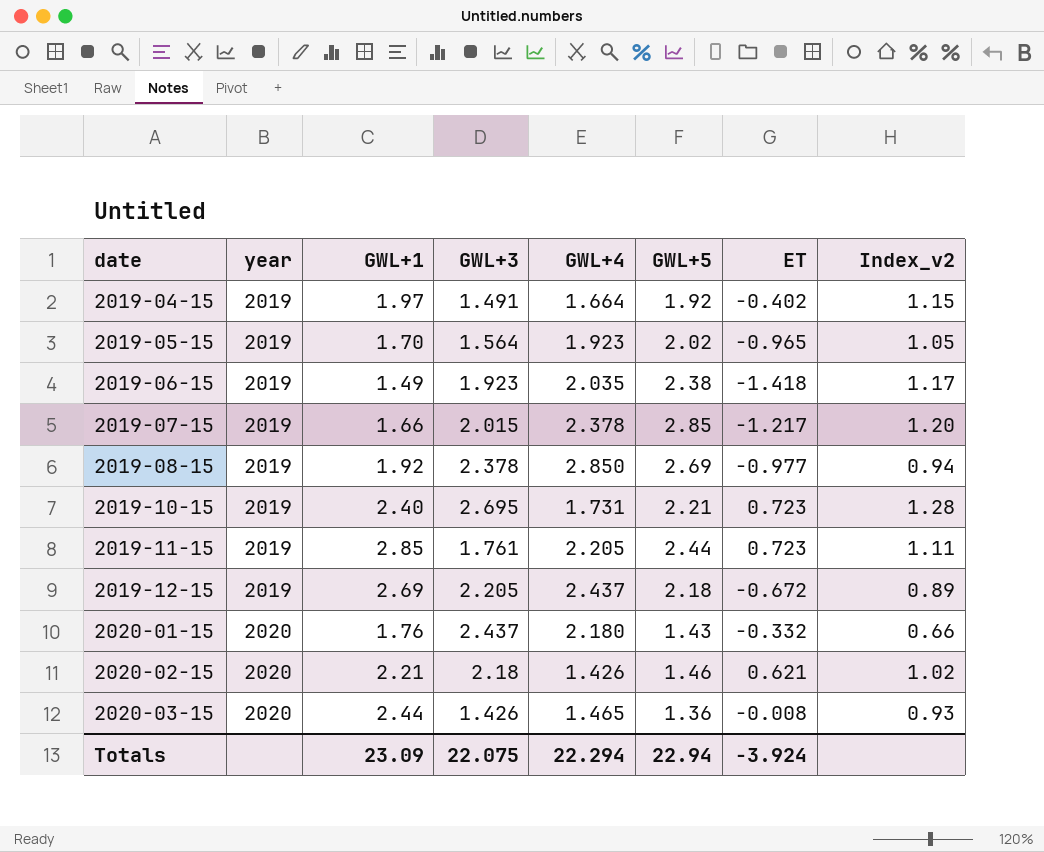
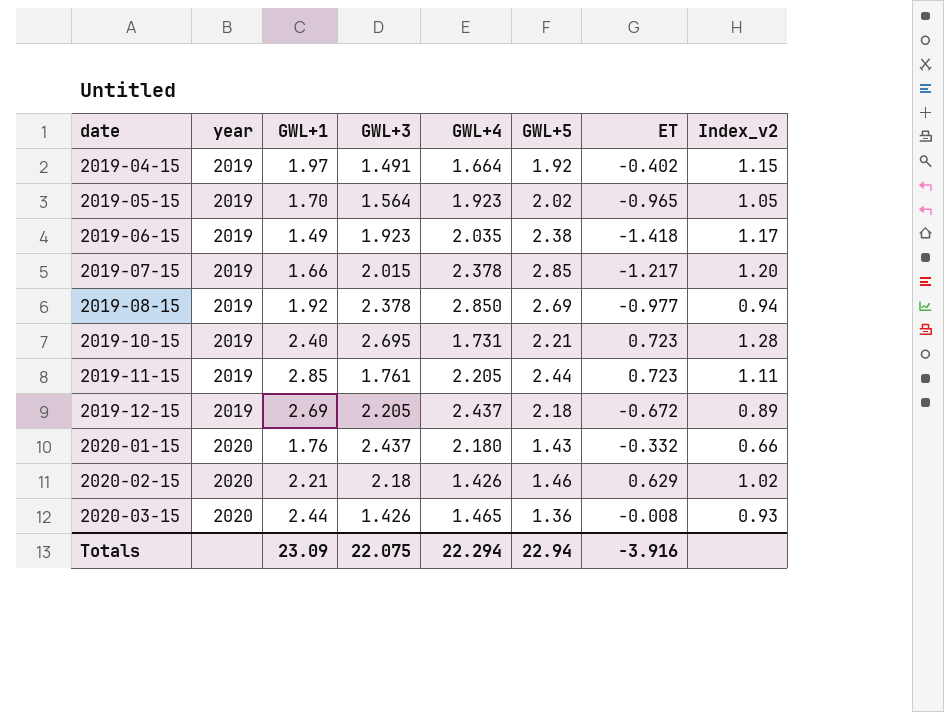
2020-02-15 | ET: 0.621 -> 0.629
Totals | ET: -3.924 -> -3.916

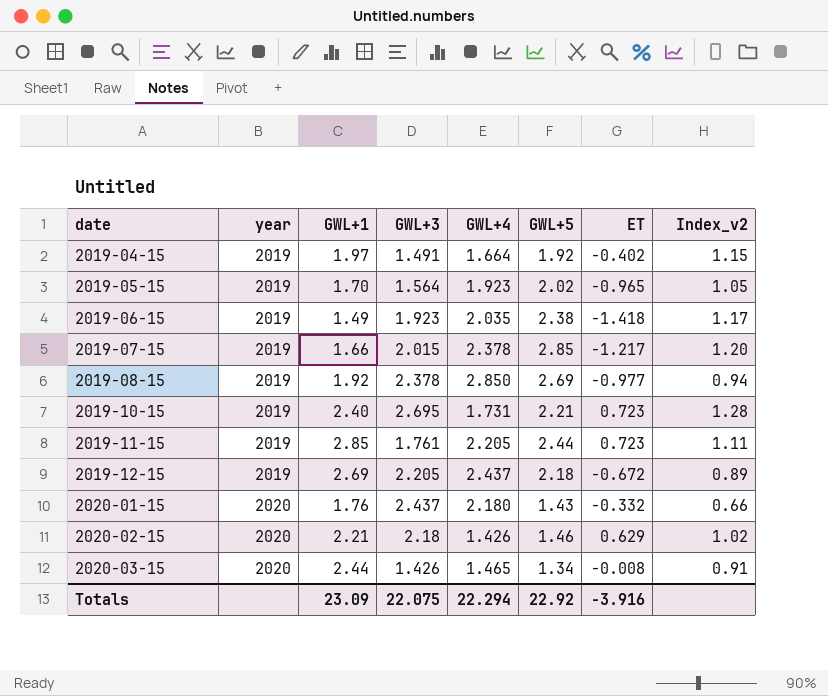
2020-03-15 | GWL+5: 1.36 -> 1.34
2020-03-15 | Index_v2: 0.93 -> 0.91
Totals | GWL+5: 22.94 -> 22.92

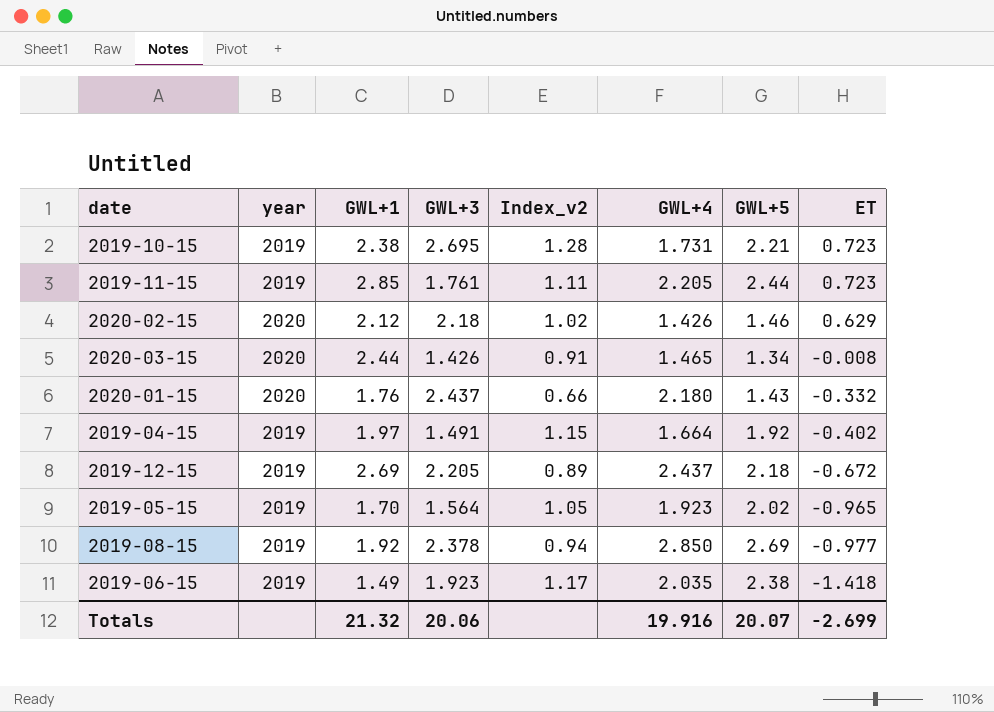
row order: date ascending -> ET descending
column Index_v2 | position: 8 -> 5
row 2019-07-15: 2019 | 1.66 | 2.015 | 2.378 | 2.85 | -1.217 | 1.20 -> none
2019-10-15 | GWL+1: 2.40 -> 2.38
2020-02-15 | GWL+1: 2.21 -> 2.12
Totals | GWL+1: 23.09 -> 21.32
Totals | GWL+3: 22.075 -> 20.06
Totals | GWL+4: 22.294 -> 19.916
Totals | GWL+5: 22.92 -> 20.07
Totals | ET: -3.916 -> -2.699

